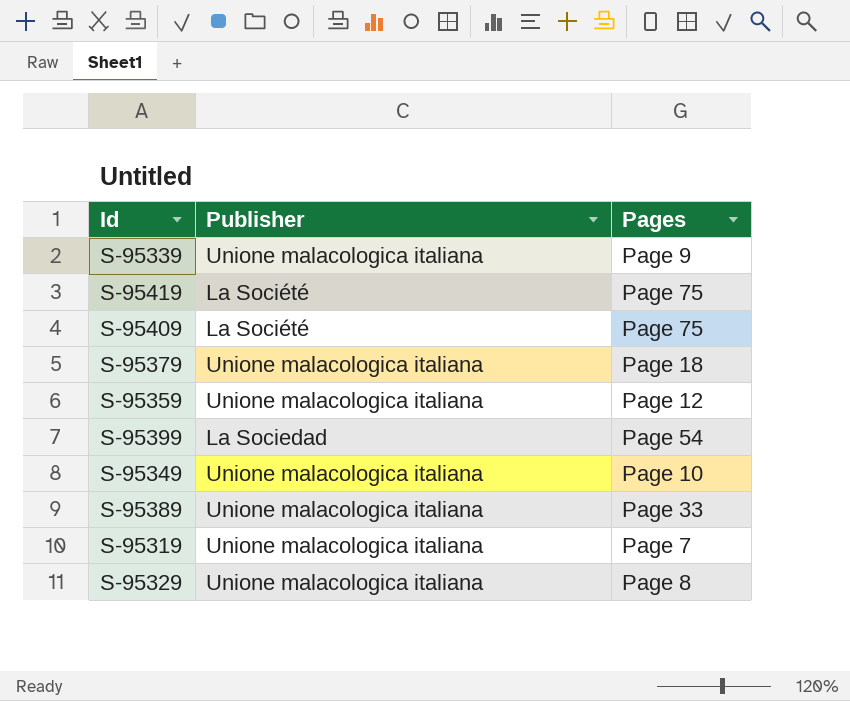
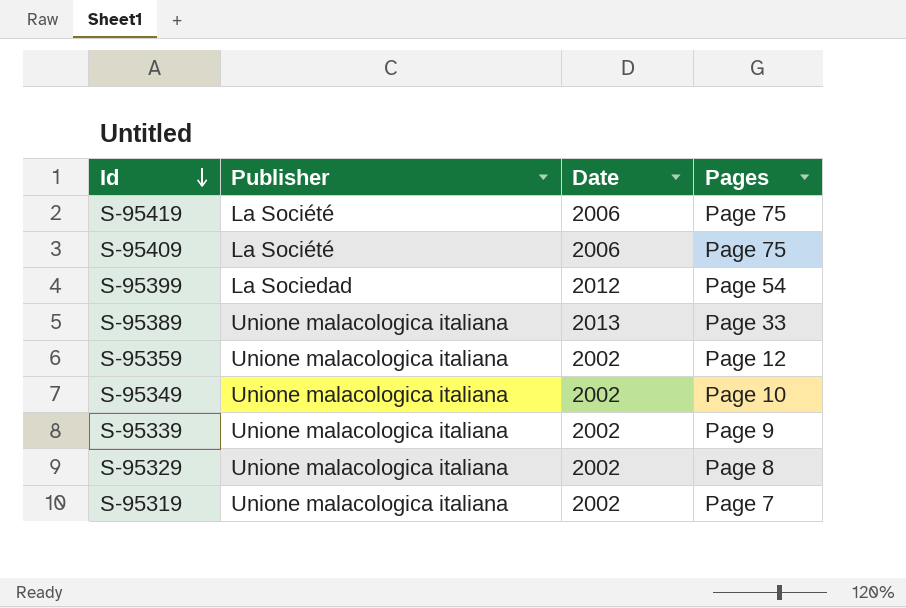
row order: none -> Id descending
column Date | position: none -> 3
row S-95379: Unione malacologica italiana | Page 18 -> none

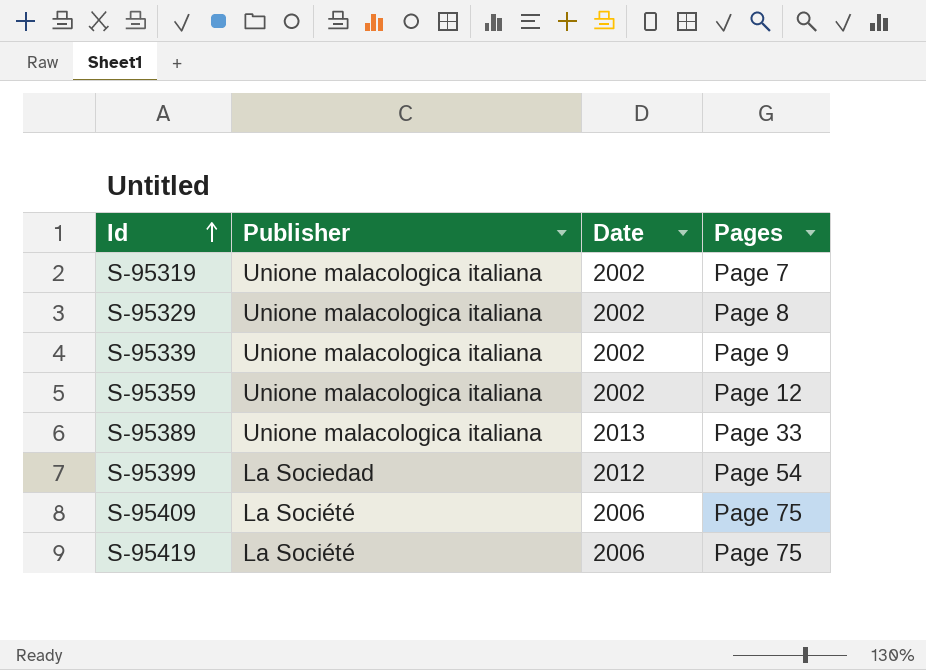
row order: Id descending -> Id ascending
row S-95349: Unione malacologica italiana | 2002 | Page 10 -> none

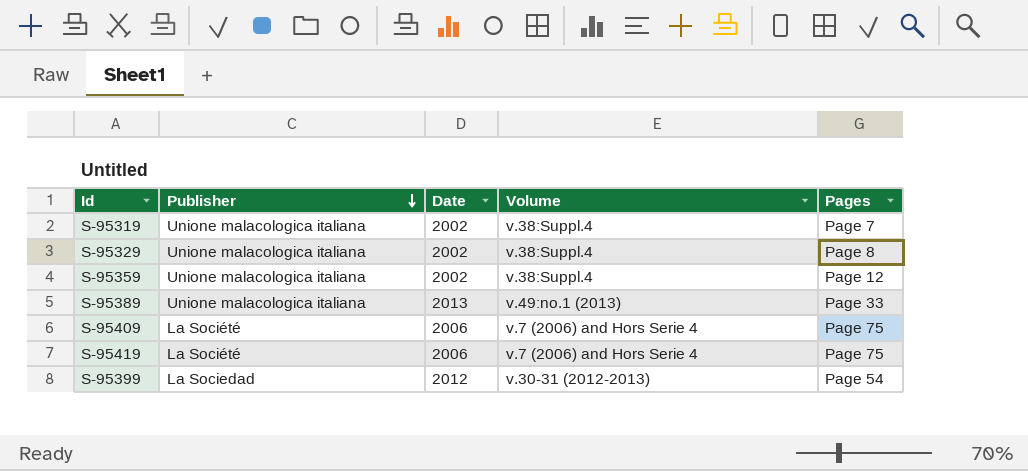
row order: Id ascending -> Publisher descending
column Volume | position: none -> 4
row S-95339: Unione malacologica italiana | 2002 | Page 9 -> none

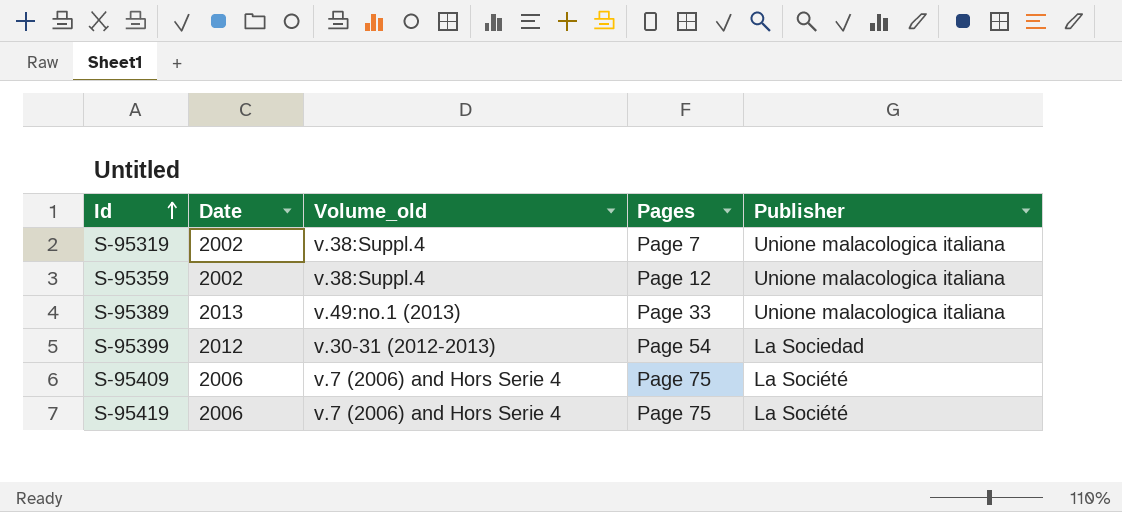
row order: Publisher descending -> Id ascending
column name: Volume -> Volume_old
column Publisher | position: 2 -> 5
row S-95329: Unione malacologica italiana | 2002 | v.38:Suppl.4 | Page 8 -> none

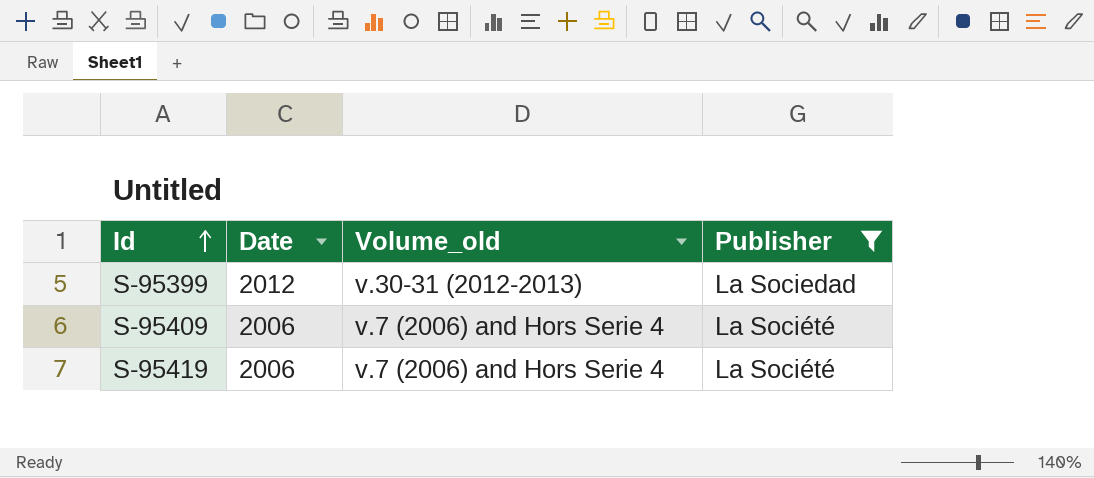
filter: none -> Publisher != Unione malacologica italiana
column Pages | position: 4 -> none

